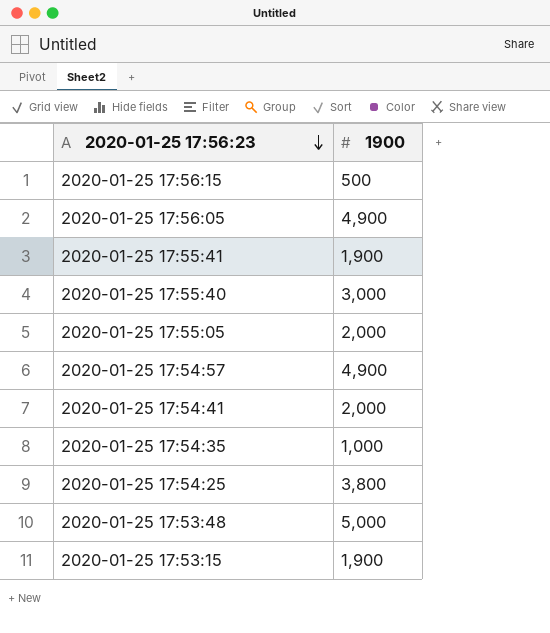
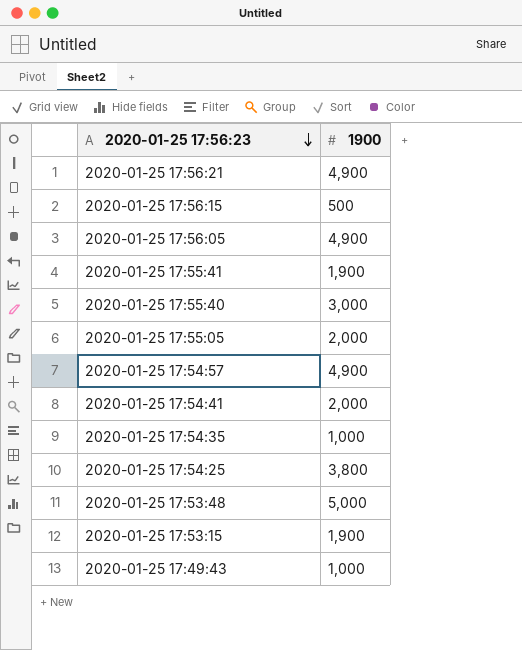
row 2020-01-25 17:56:21: none -> 4,900
row 2020-01-25 17:49:43: none -> 1,000

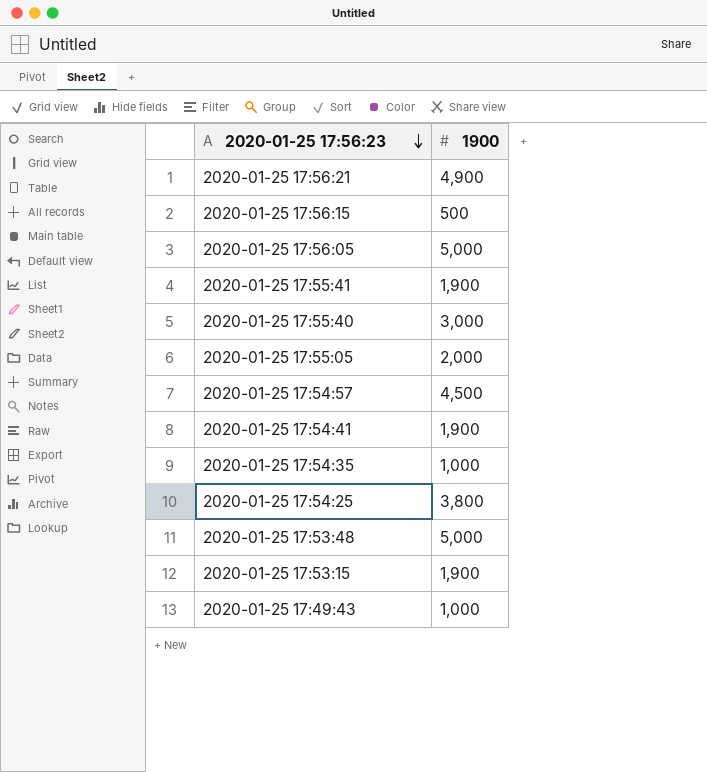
2020-01-25 17:56:05 | 1900: 4,900 -> 5,000
2020-01-25 17:54:57 | 1900: 4,900 -> 4,500
2020-01-25 17:54:41 | 1900: 2,000 -> 1,900

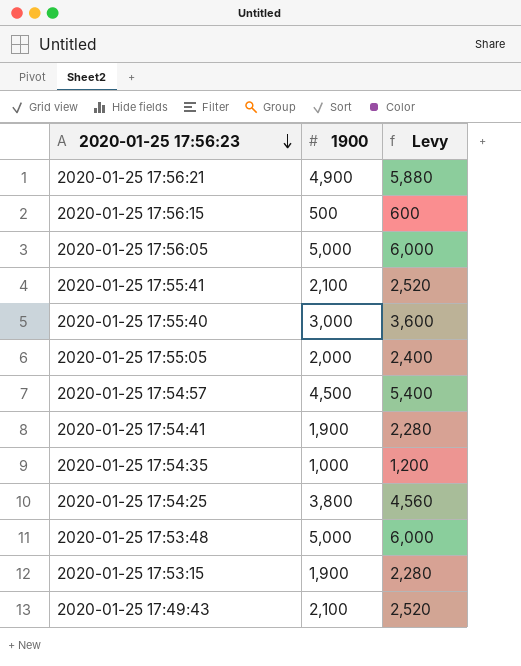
column Levy | formula: none -> [1900] * 1.2
2020-01-25 17:55:41 | 1900: 1,900 -> 2,100
2020-01-25 17:49:43 | 1900: 1,000 -> 2,100

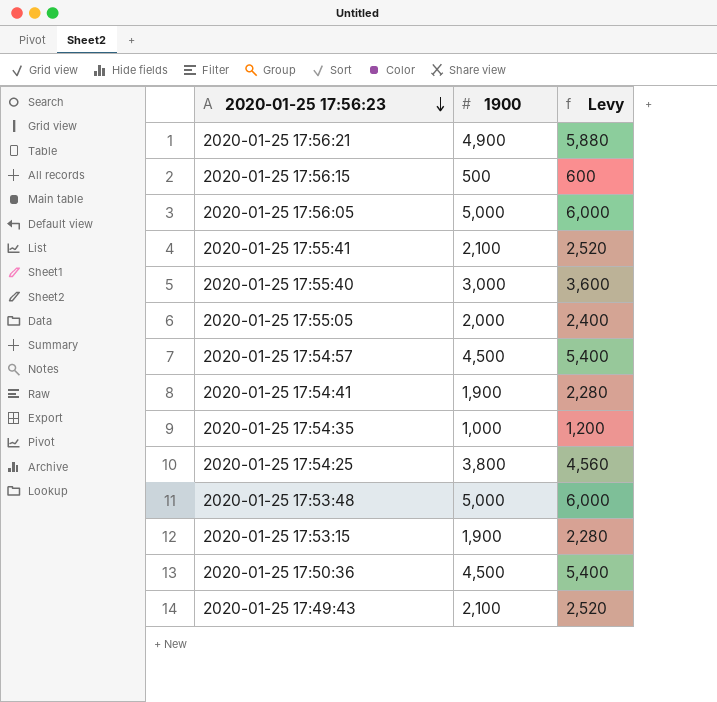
row 2020-01-25 17:50:36: none -> 4,500 | 5,400

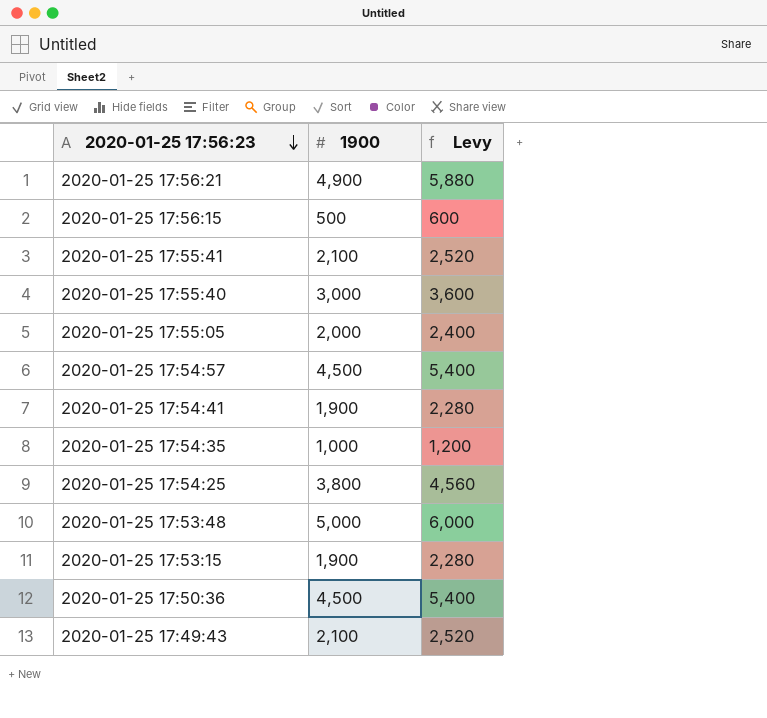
row 2020-01-25 17:56:05: 5,000 | 6,000 -> none

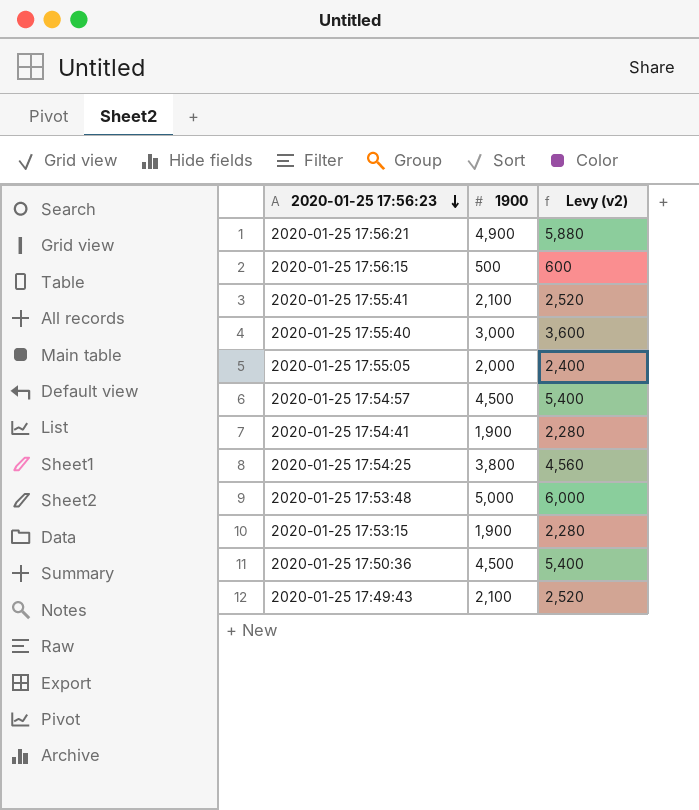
column name: Levy -> Levy (v2)
row 2020-01-25 17:54:35: 1,000 | 1,200 -> none

